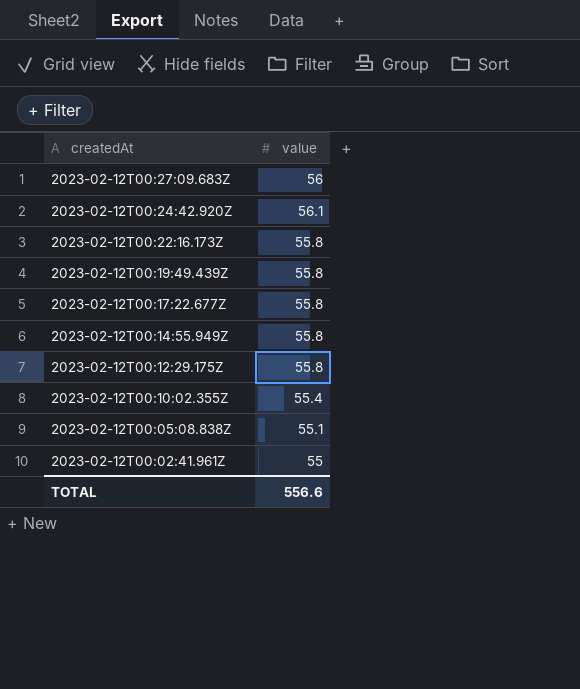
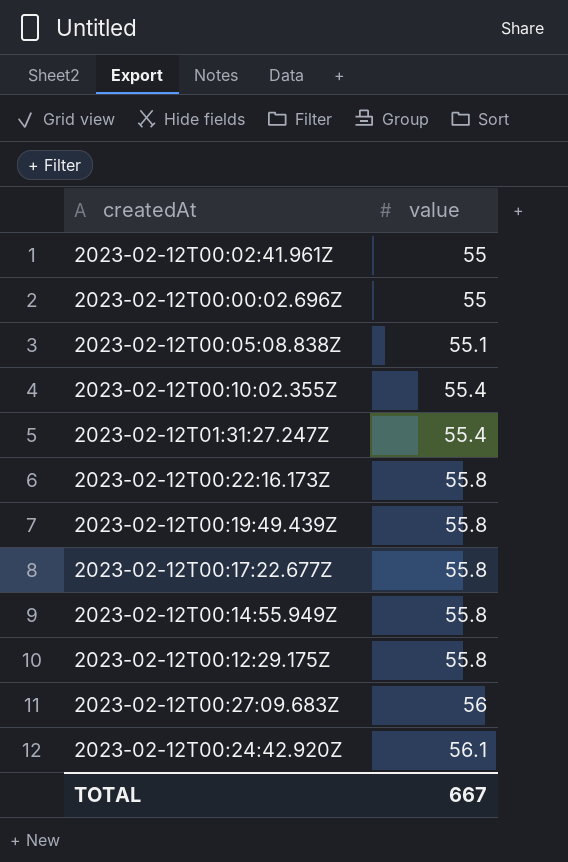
row order: createdAt descending -> value ascending
row 2023-02-12T00:00:02.696Z: none -> 55
row 2023-02-12T01:31:27.247Z: none -> 55.4
TOTAL | value: 556.6 -> 667

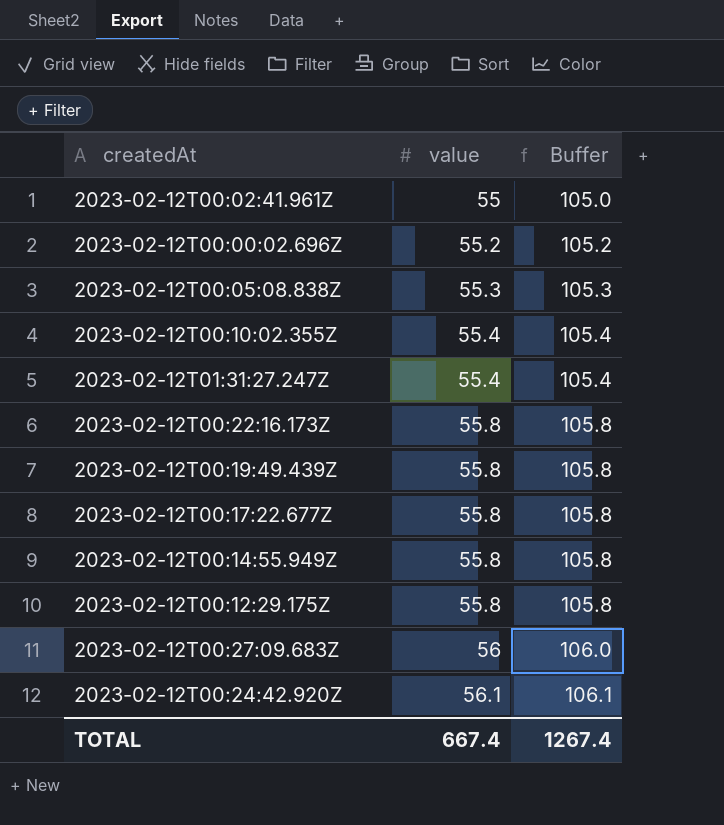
column Buffer | formula: none -> [value] + 50
2023-02-12T00:00:02.696Z | value: 55 -> 55.2
2023-02-12T00:05:08.838Z | value: 55.1 -> 55.3
TOTAL | value: 667 -> 667.4

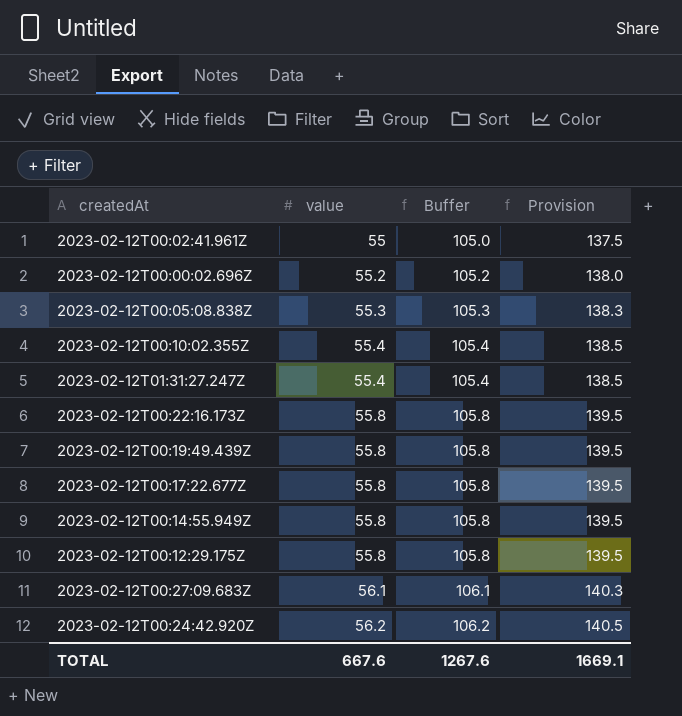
column Provision | formula: none -> [value] * 2.5
2023-02-12T00:27:09.683Z | value: 56 -> 56.1
2023-02-12T00:27:09.683Z | Buffer: 106.0 -> 106.1
2023-02-12T00:24:42.920Z | value: 56.1 -> 56.2
2023-02-12T00:24:42.920Z | Buffer: 106.1 -> 106.2
TOTAL | value: 667.4 -> 667.6
TOTAL | Buffer: 1267.4 -> 1267.6

